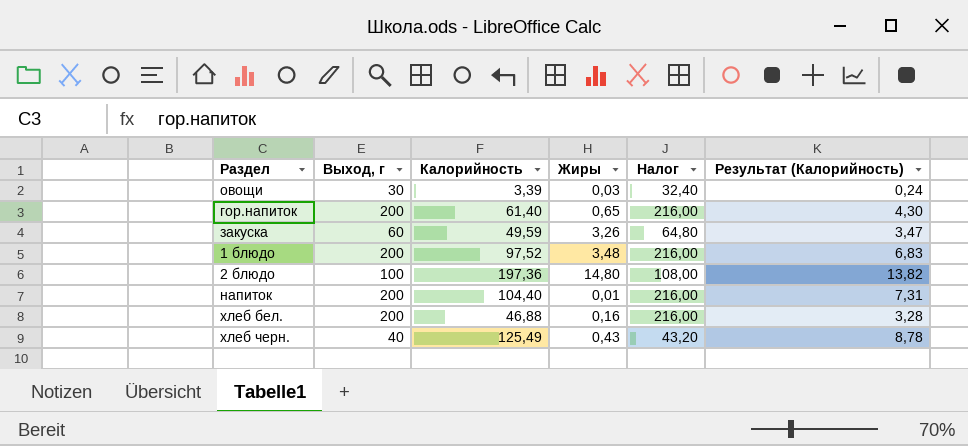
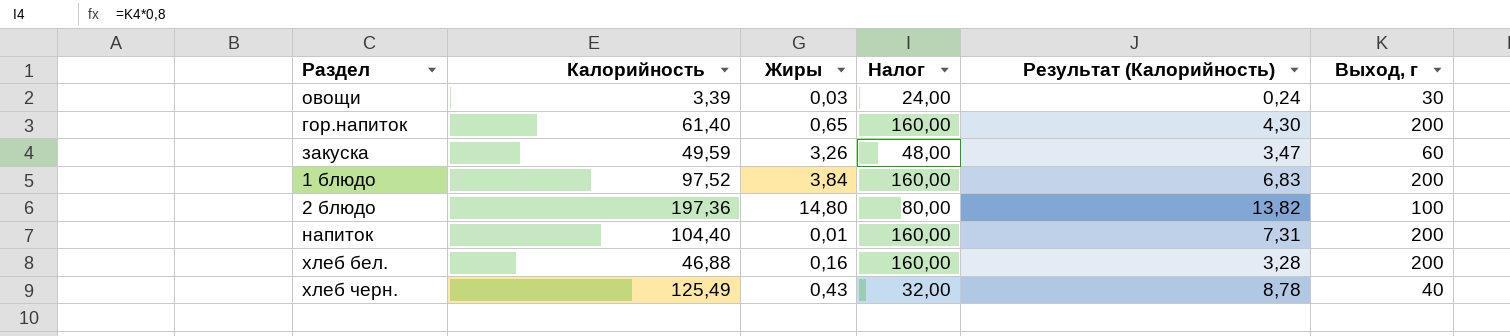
column Налог | formula: [Выход, г] * 1,08 -> [Выход, г] * 0,8
column Выход, г | position: 2 -> 6
1 блюдо | Жиры: 3,48 -> 3,84

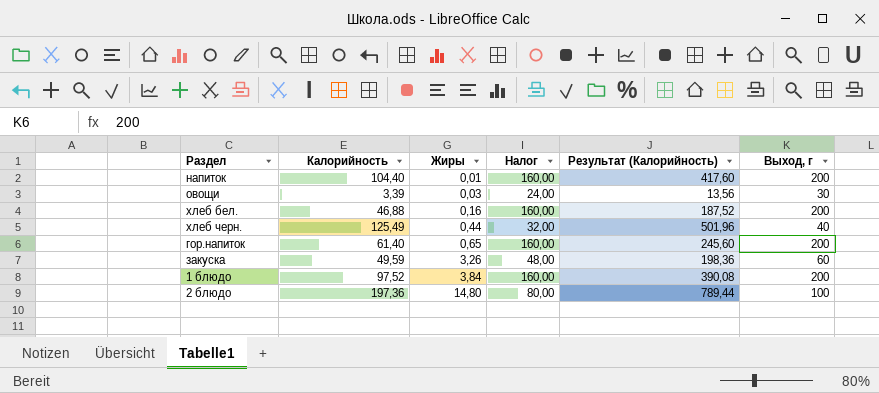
row order: none -> Жиры ascending
column Результат (Калорийность) | formula: [Калорийность] * 0,07 -> [Калорийность] * 4
хлеб черн. | Жиры: 0,43 -> 0,44

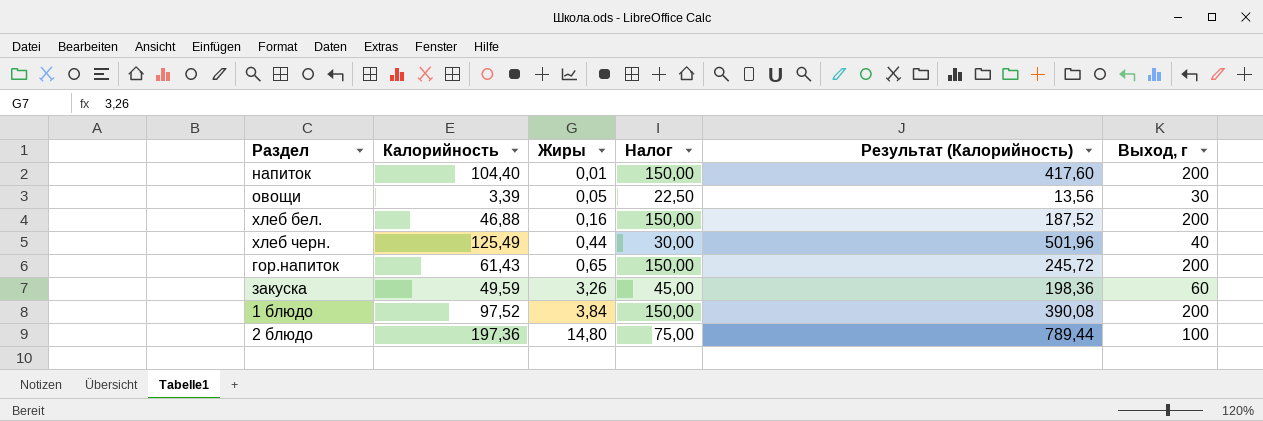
column Налог | formula: [Выход, г] * 0,8 -> [Выход, г] * 0,75
овощи | Жиры: 0,03 -> 0,05
гор.напиток | Калорийность: 61,40 -> 61,43
гор.напиток | Результат (Калорийность): 245,60 -> 245,72

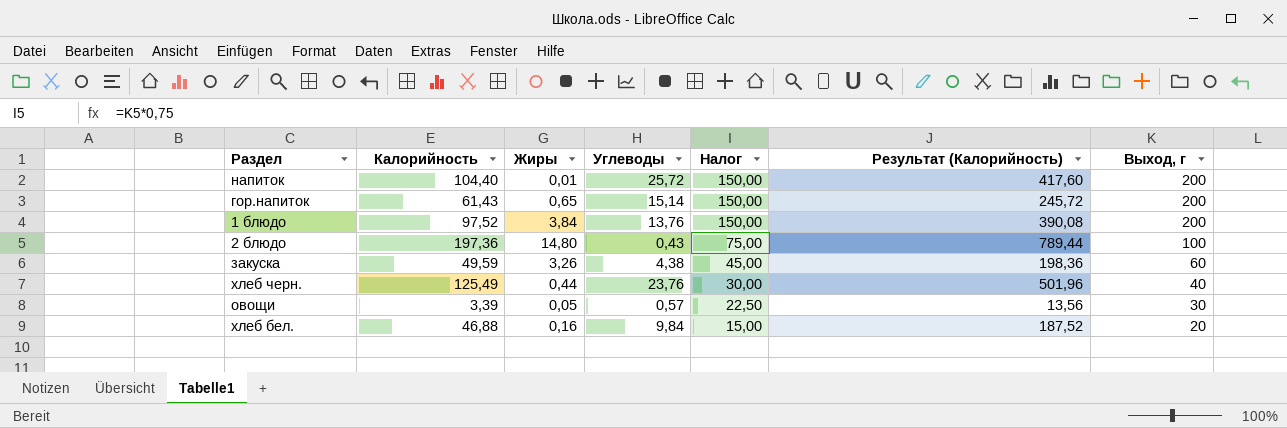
row order: Жиры ascending -> Налог descending
column Углеводы | position: none -> 4
хлеб бел. | Налог: 150,00 -> 15,00
хлеб бел. | Выход, г: 200 -> 20

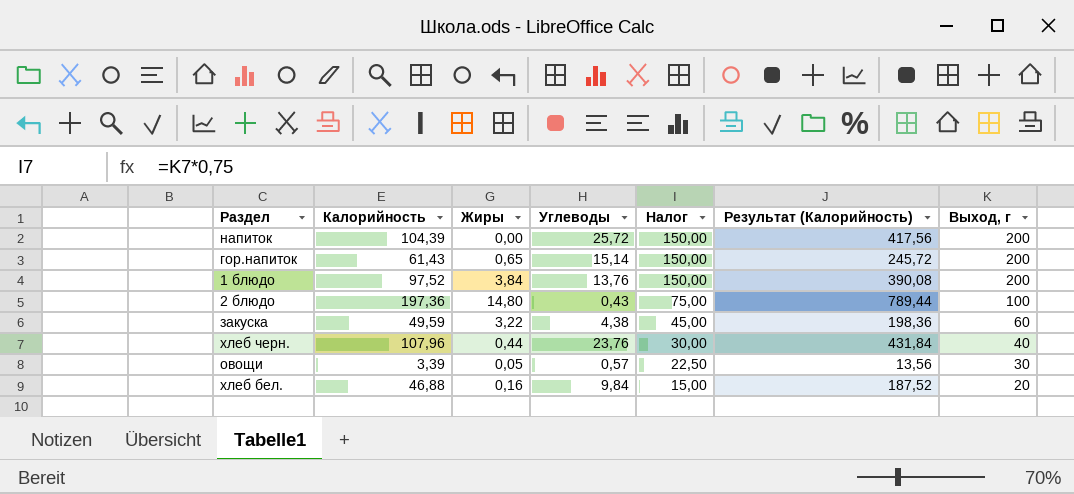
напиток | Калорийность: 104,40 -> 104,39
напиток | Жиры: 0,01 -> 0,00
напиток | Результат (Калорийность): 417,60 -> 417,56
закуска | Жиры: 3,26 -> 3,22
хлеб черн. | Калорийность: 125,49 -> 107,96
хлеб черн. | Результат (Калорийность): 501,96 -> 431,84

